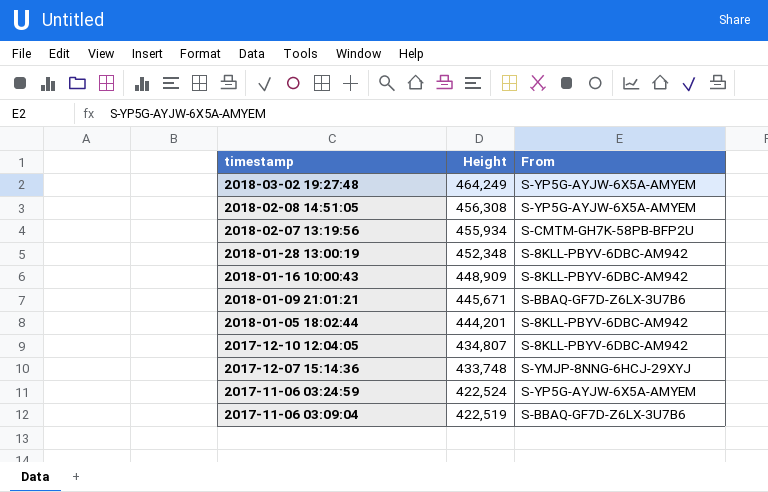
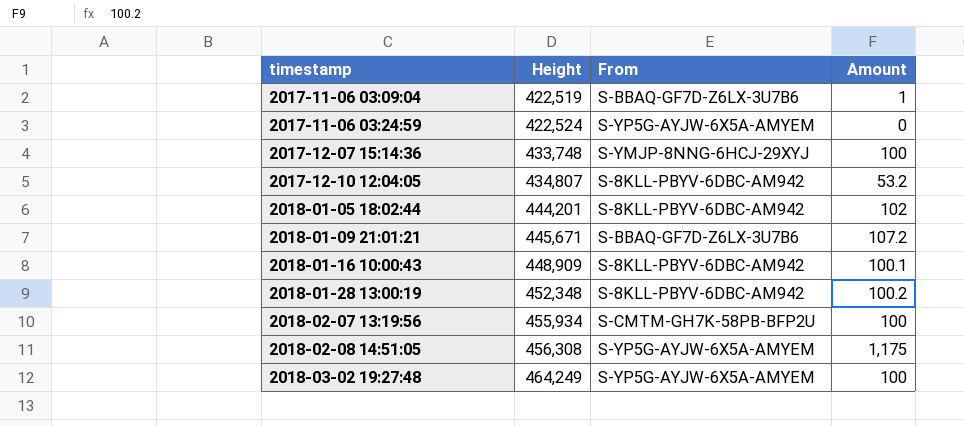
row order: timestamp descending -> timestamp ascending
column Amount | position: none -> 4

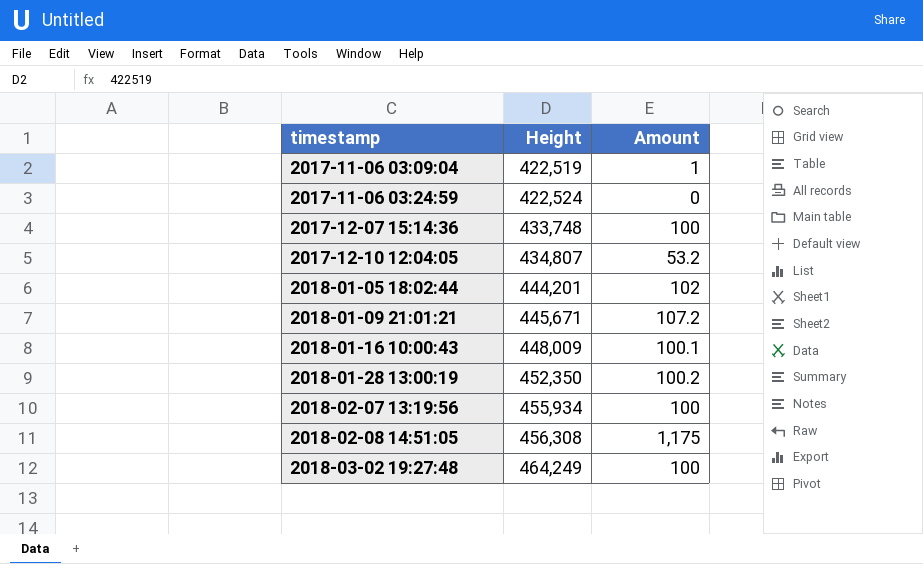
column From | position: 3 -> none
2018-01-16 10:00:43 | Height: 448,909 -> 448,009
2018-01-28 13:00:19 | Height: 452,348 -> 452,350

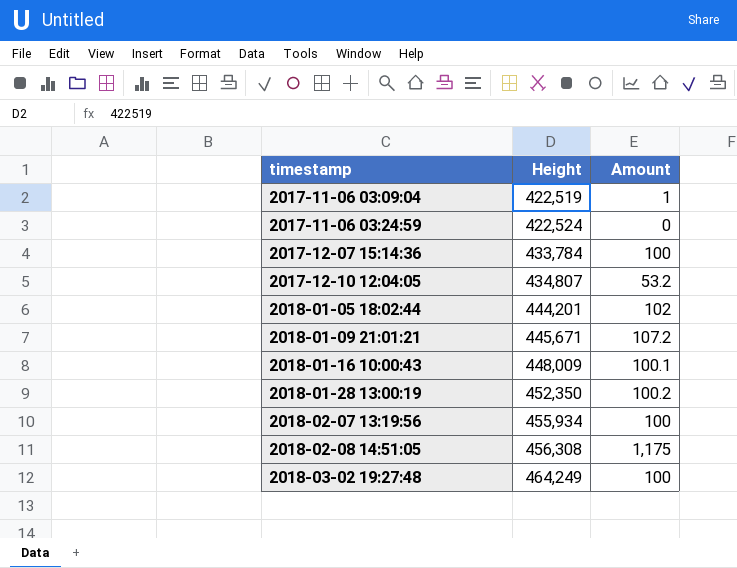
2017-12-07 15:14:36 | Height: 433,748 -> 433,784

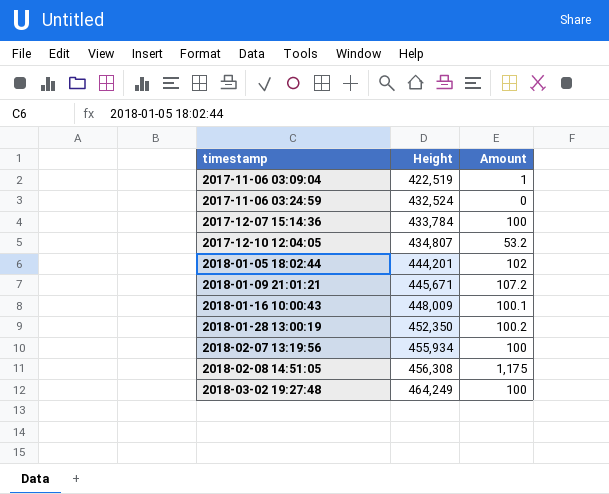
2017-11-06 03:24:59 | Height: 422,524 -> 432,524

